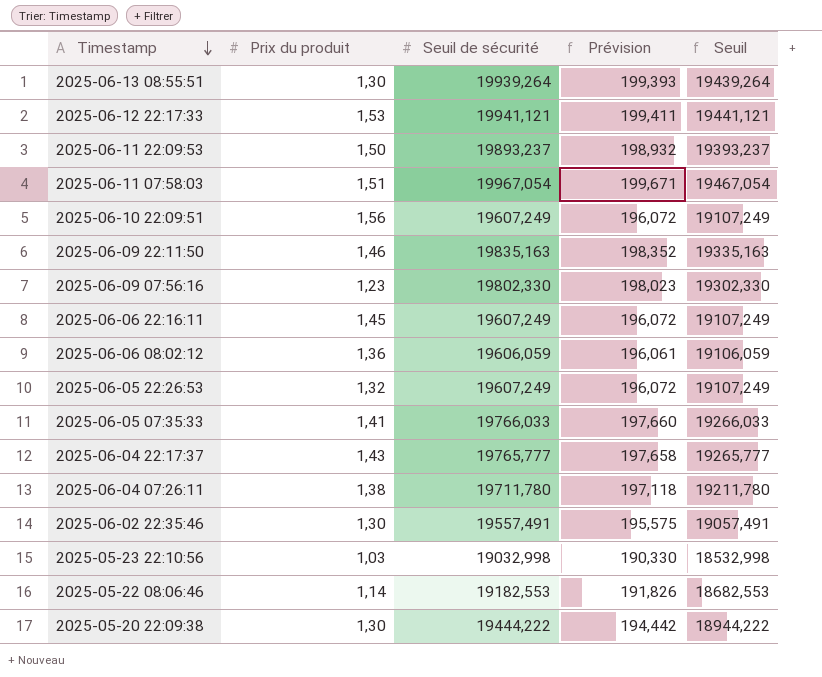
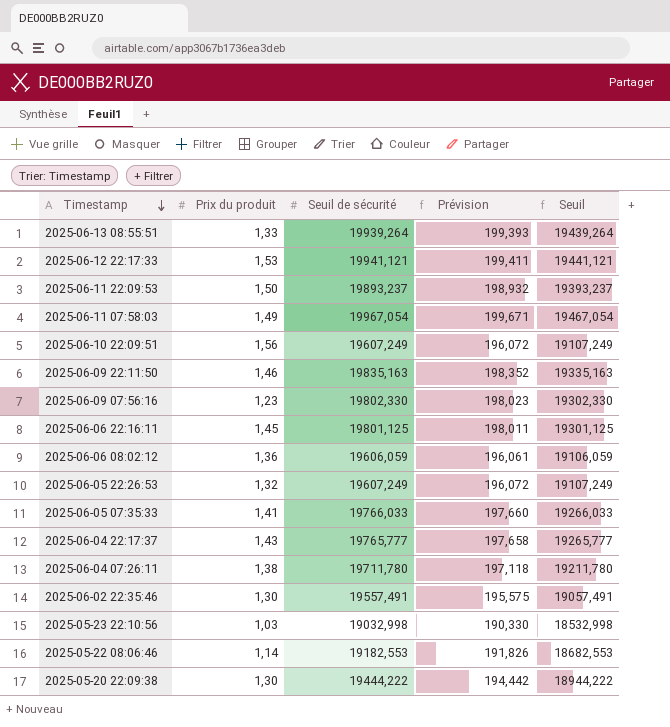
2025-06-13 08:55:51 | Prix du produit: 1,30 -> 1,33
2025-06-11 07:58:03 | Prix du produit: 1,51 -> 1,49
2025-06-06 22:16:11 | Seuil de sécurité: 19607,249 -> 19801,125
2025-06-06 22:16:11 | Prévision: 196,072 -> 198,011
2025-06-06 22:16:11 | Seuil: 19107,249 -> 19301,125

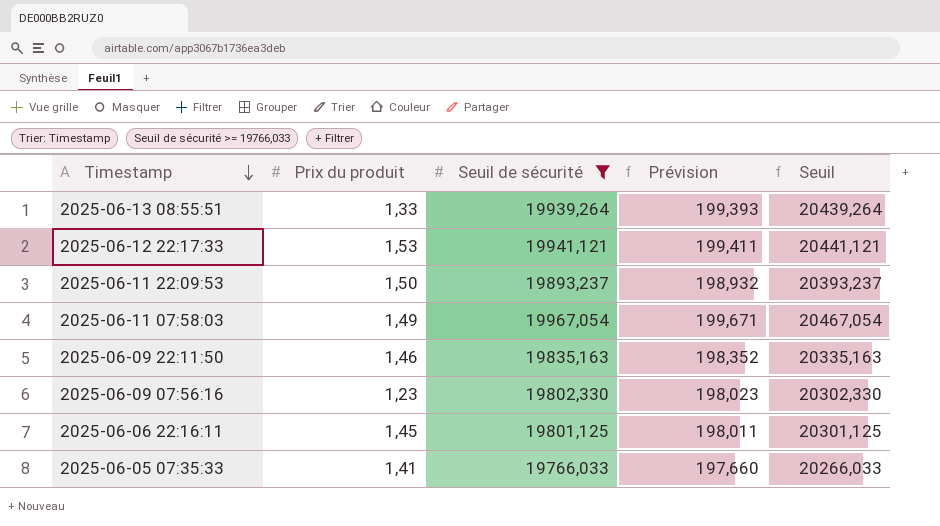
filter: none -> Seuil de sécurité >= 19766,033
column Seuil | formula: [Seuil de sécurité] - 500 -> [Seuil de sécurité] + 500

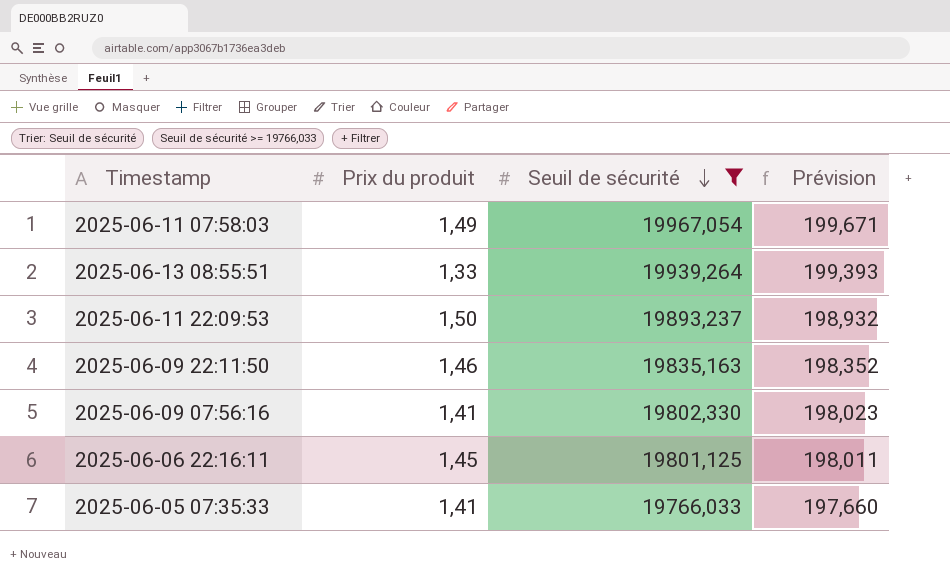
row order: Timestamp descending -> Seuil de sécurité descending
column Seuil | formula: [Seuil de sécurité] + 500 -> none
row 2025-06-12 22:17:33: 1,53 | 19941,121 | 199,411 | 20441,121 -> none
2025-06-09 07:56:16 | Prix du produit: 1,23 -> 1,41

